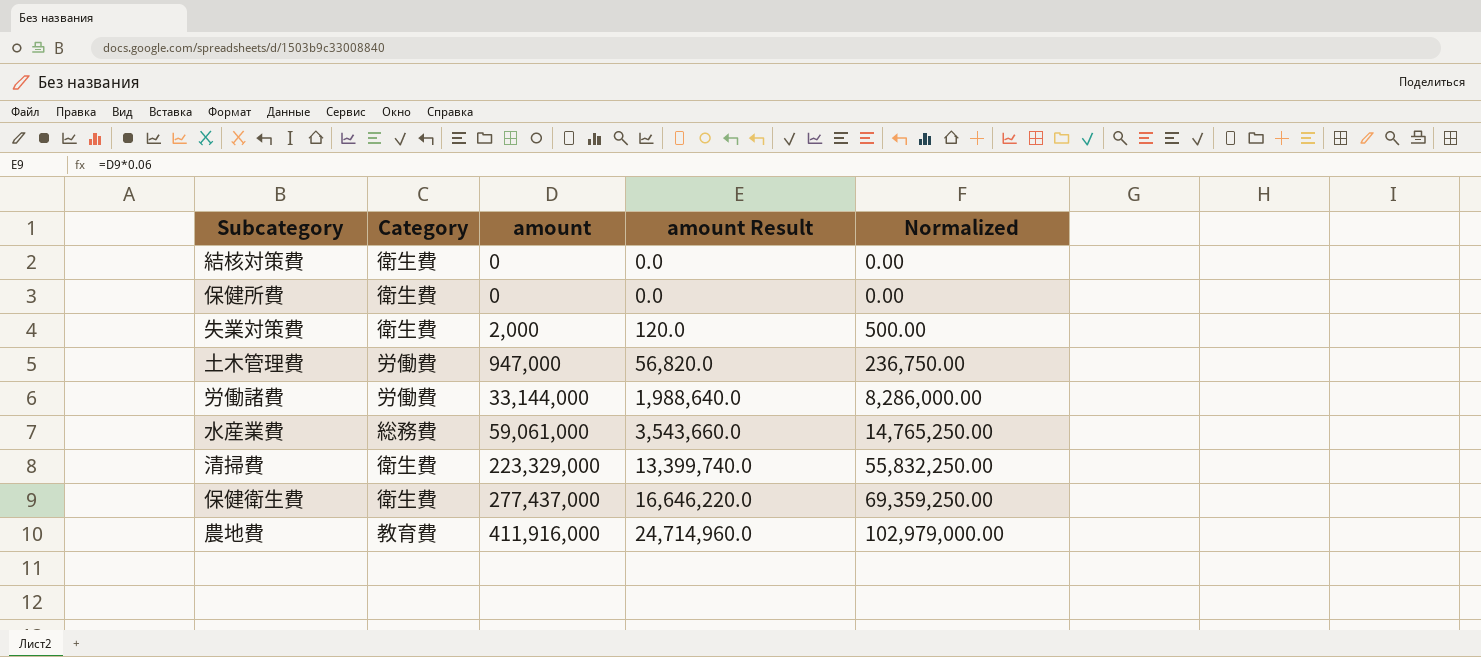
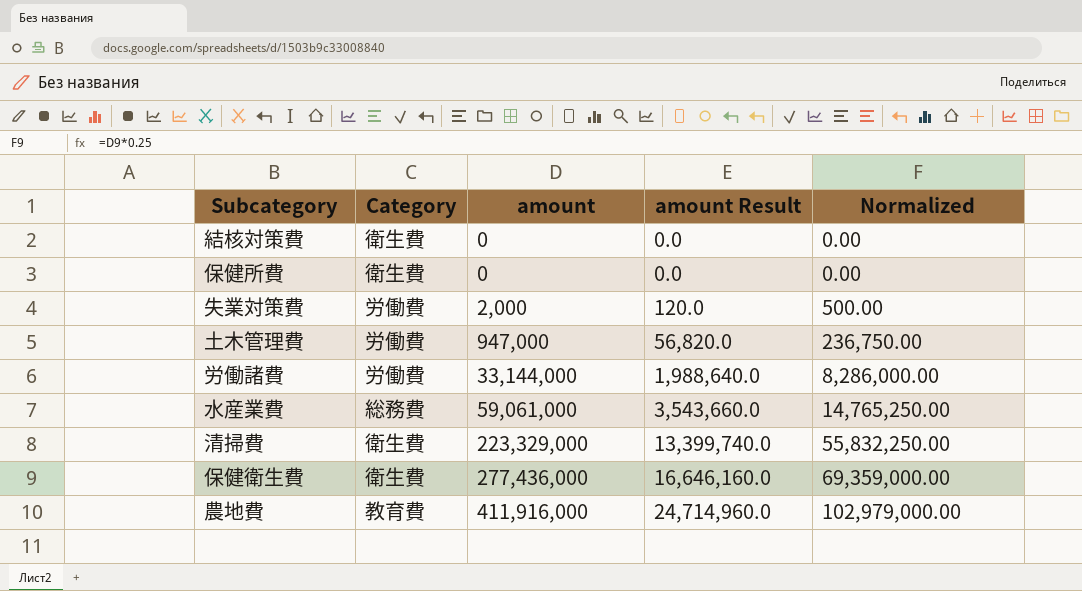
失業対策費 | Category: 衛生費 -> 労働費
保健衛生費 | amount: 277,437,000 -> 277,436,000
保健衛生費 | amount Result: 16,646,220.0 -> 16,646,160.0
保健衛生費 | Normalized: 69,359,250.00 -> 69,359,000.00

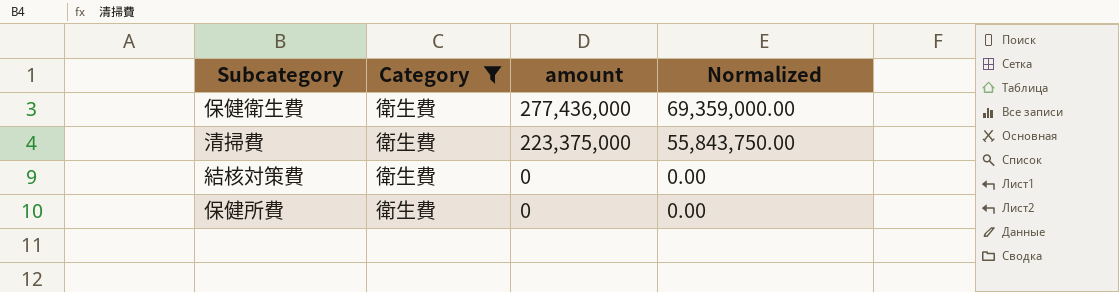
filter: none -> Category = 衛生費
row order: amount ascending -> amount descending
column amount Result | formula: [amount] * 0.06 -> none
清掃費 | amount: 223,329,000 -> 223,375,000
清掃費 | Normalized: 55,832,250.00 -> 55,843,750.00

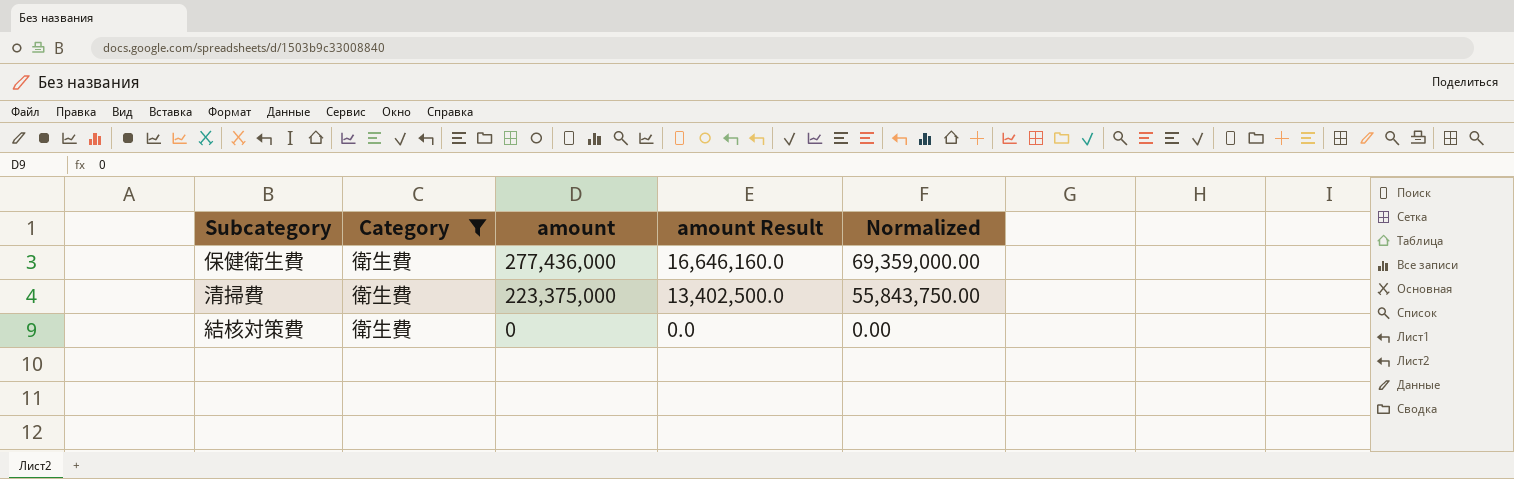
column amount Result | formula: none -> [amount] * 0.06
row 保健所費: 衛生費 | 0 | 0.00 -> none

